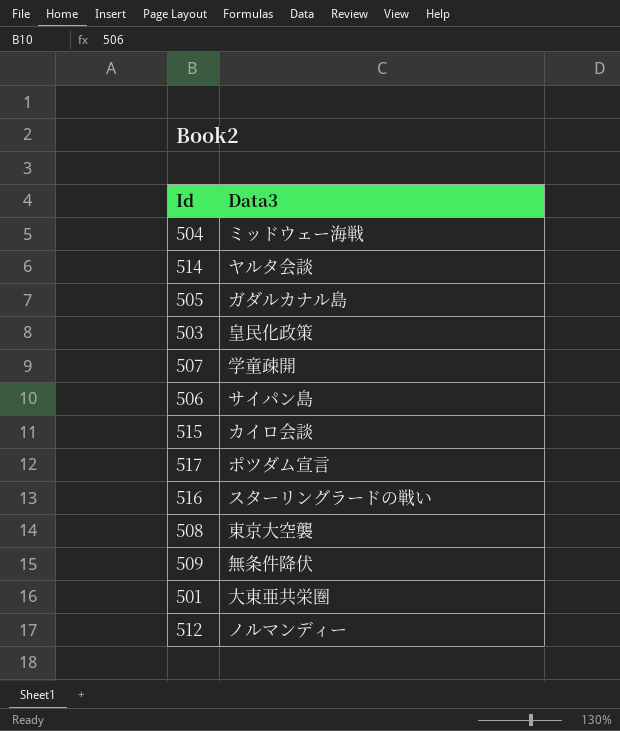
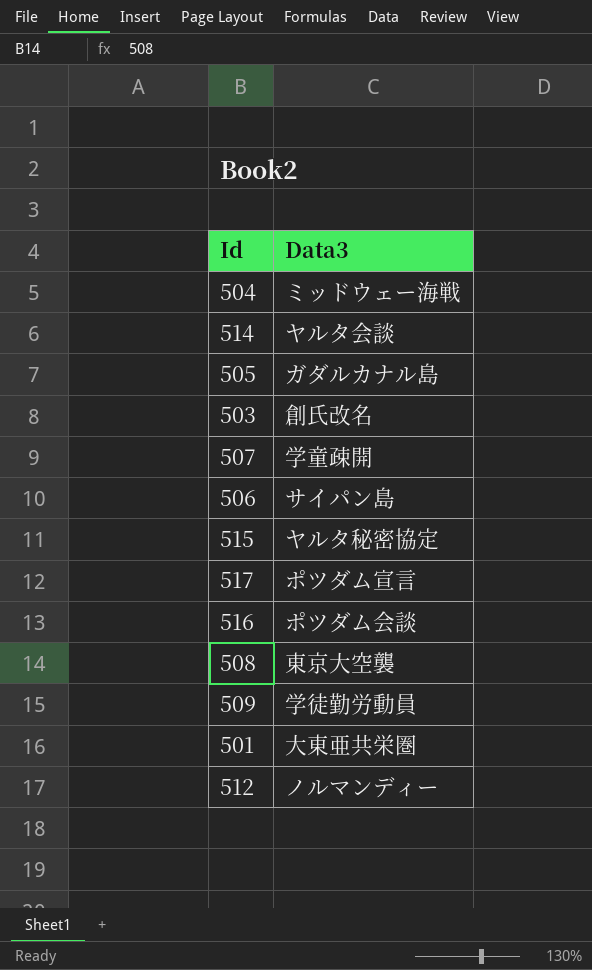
503 | Data3: 皇民化政策 -> 創氏改名
515 | Data3: カイロ会談 -> ヤルタ秘密協定
516 | Data3: スターリングラードの戦い -> ポツダム会談
509 | Data3: 無条件降伏 -> 学徒勤労動員

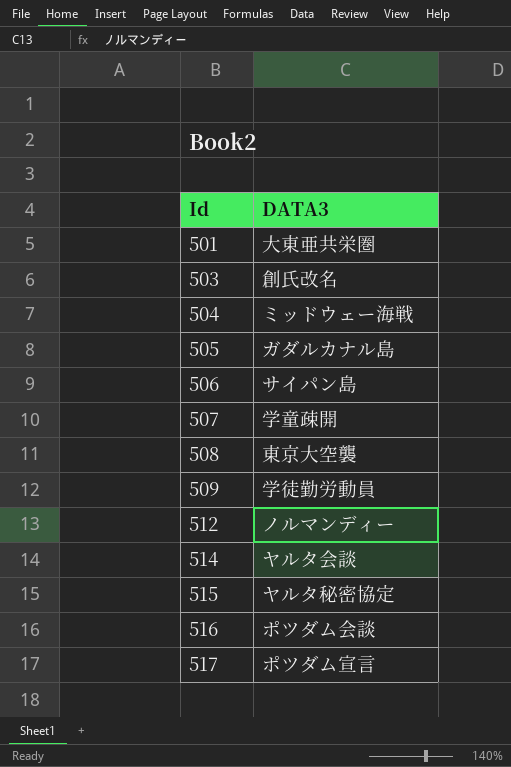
row order: none -> Id ascending
column name: Data3 -> DATA3

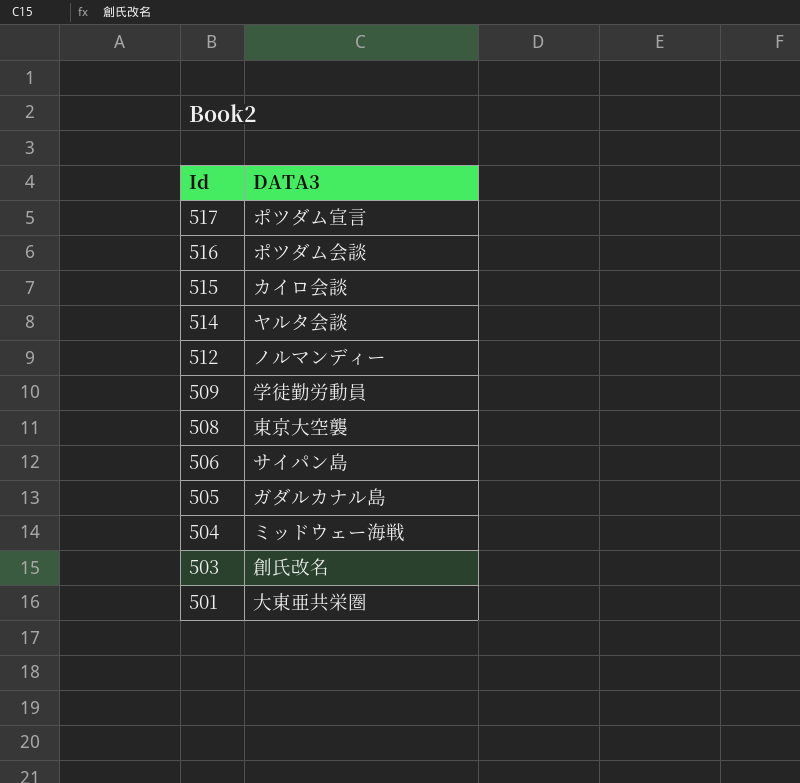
row order: Id ascending -> Id descending
row 507: 学童疎開 -> none
515 | DATA3: ヤルタ秘密協定 -> カイロ会談

